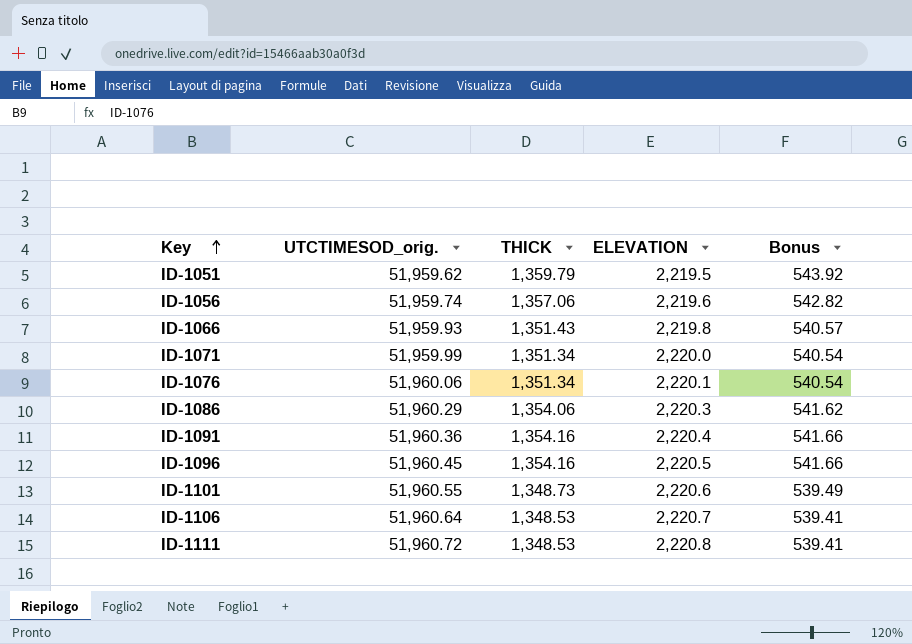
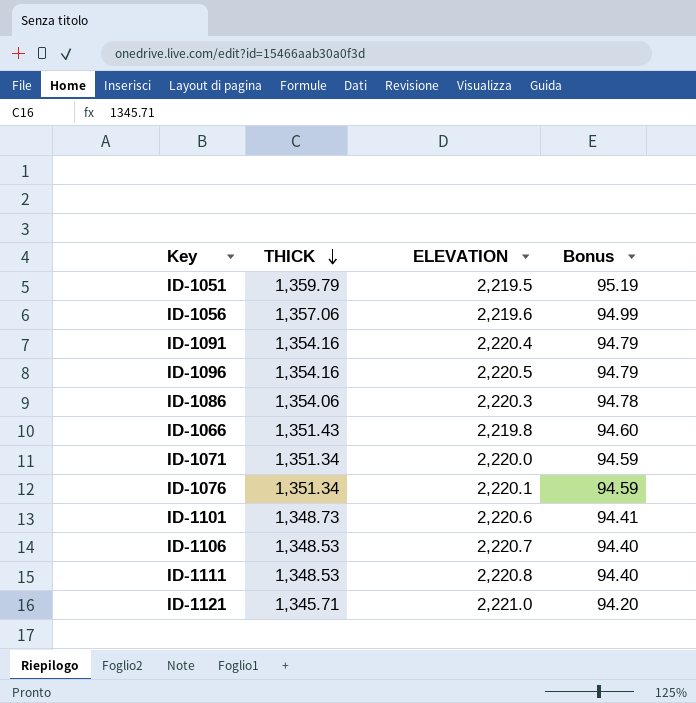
row order: Key ascending -> THICK descending
column UTCTIMESOD_orig. | position: 2 -> none
column Bonus | formula: [THICK] * 0.4 -> [THICK] * 0.07
row ID-1121: none -> 1,345.71 | 2,221.0 | 94.20

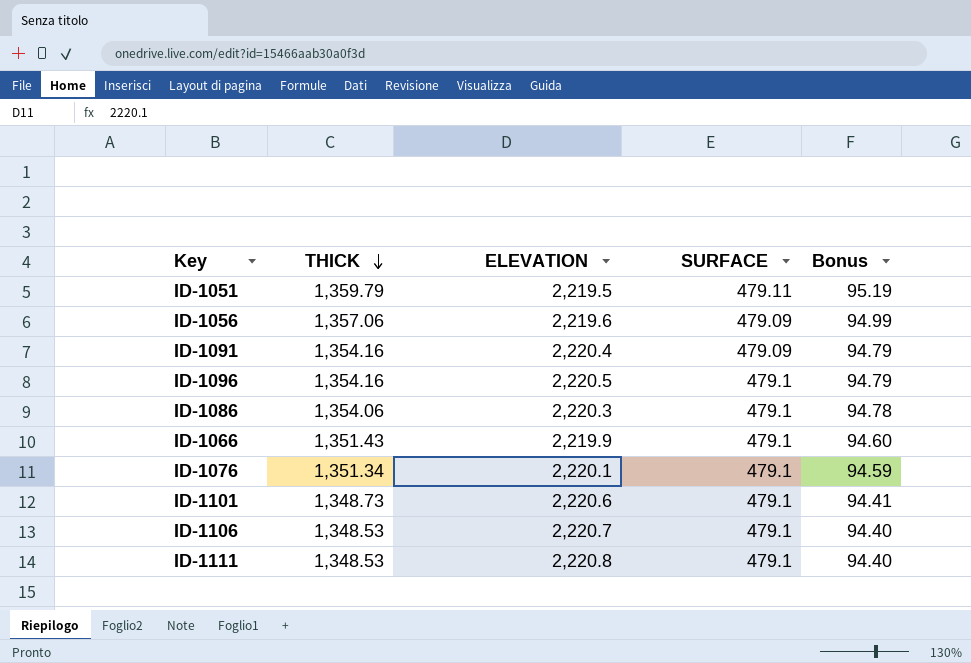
column SURFACE | position: none -> 4
row ID-1071: 1,351.34 | 2,220.0 | 94.59 -> none
row ID-1121: 1,345.71 | 2,221.0 | 94.20 -> none
ID-1066 | ELEVATION: 2,219.8 -> 2,219.9

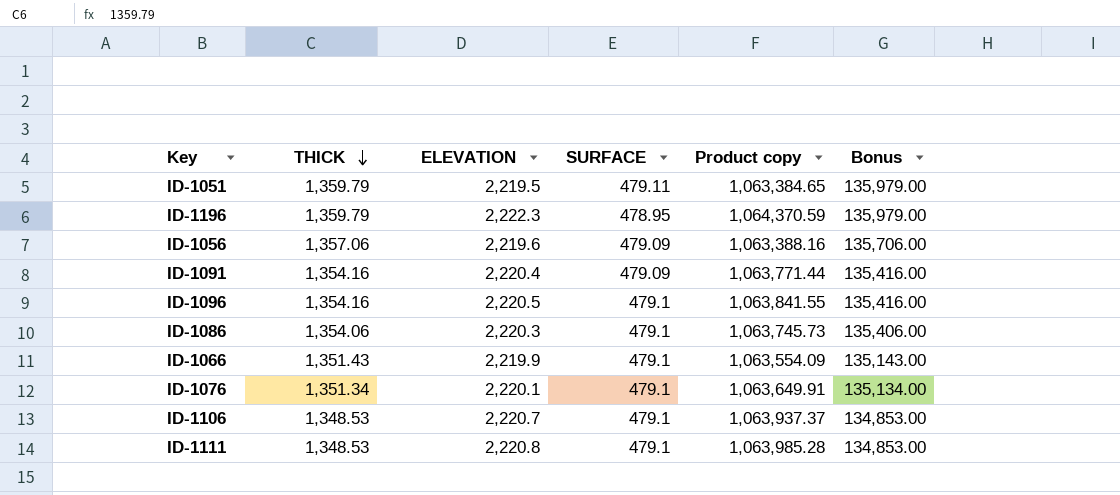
column Product copy | formula: none -> [ELEVATION] * [SURFACE]
column Bonus | formula: [THICK] * 0.07 -> [THICK] * 100
row ID-1101: 1,348.73 | 2,220.6 | 479.1 | 94.41 -> none
row ID-1196: none -> 1,359.79 | 2,222.3 | 478.95 | 1,064,370.59 | 135,979.00

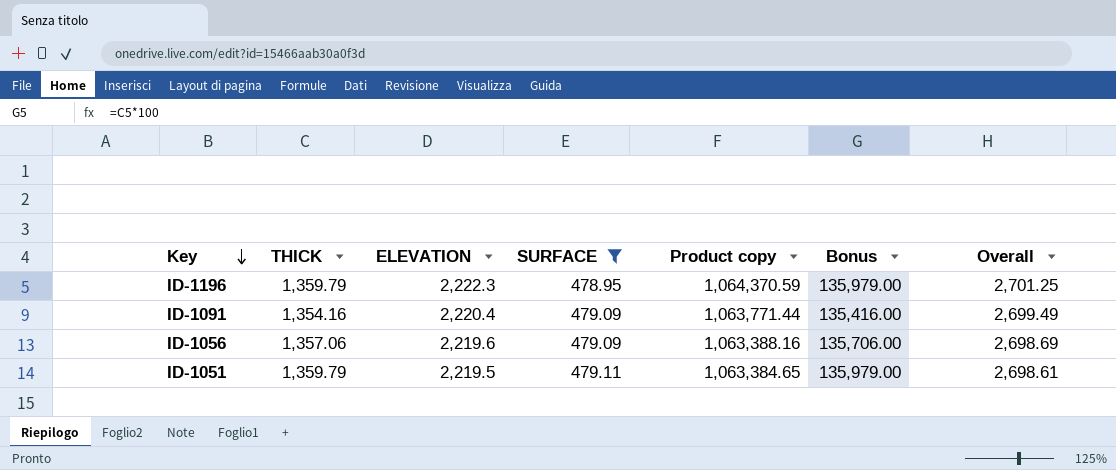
filter: none -> SURFACE != 479.1
row order: THICK descending -> Key descending
column Overall | formula: none -> [ELEVATION] + [SURFACE]

